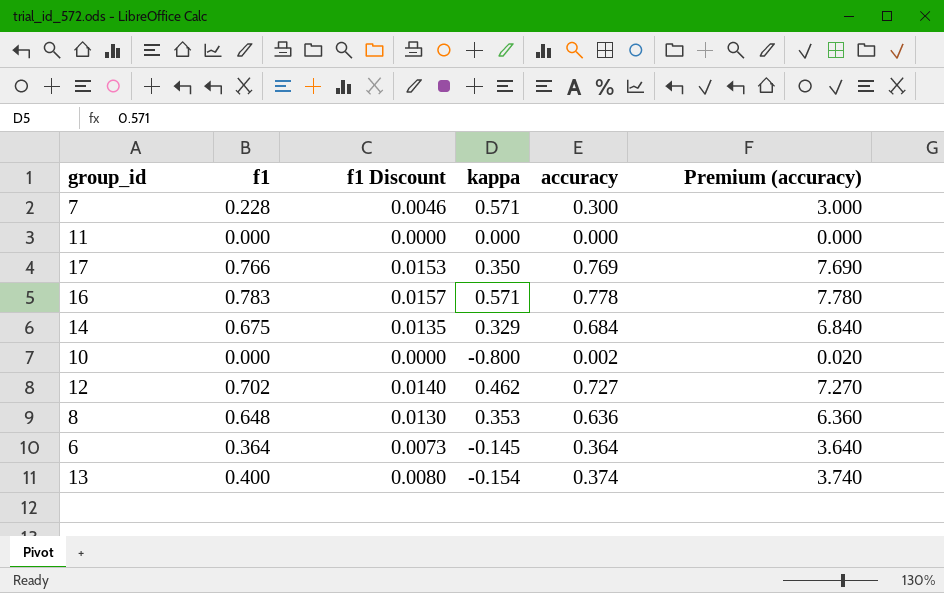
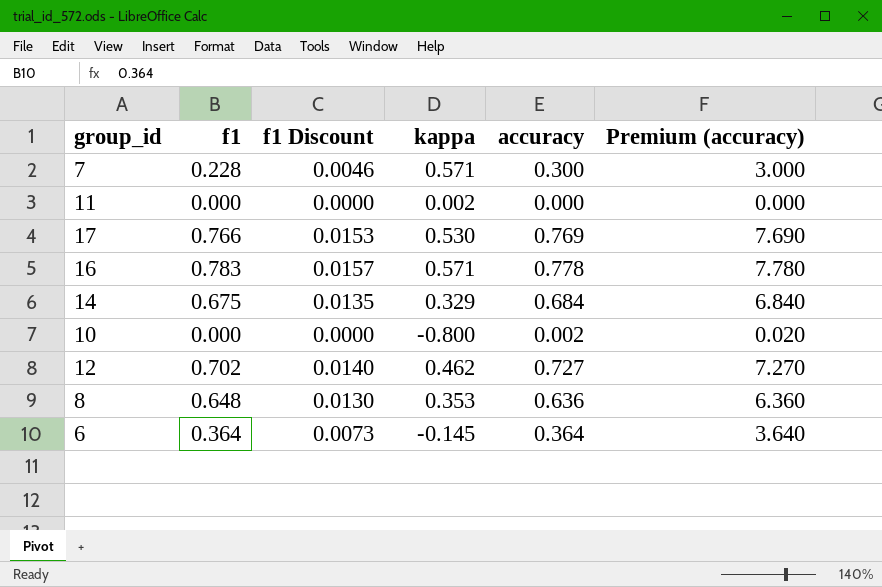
row 13: 0.400 | 0.0080 | -0.154 | 0.374 | 3.740 -> none
11 | kappa: 0.000 -> 0.002
17 | kappa: 0.350 -> 0.530

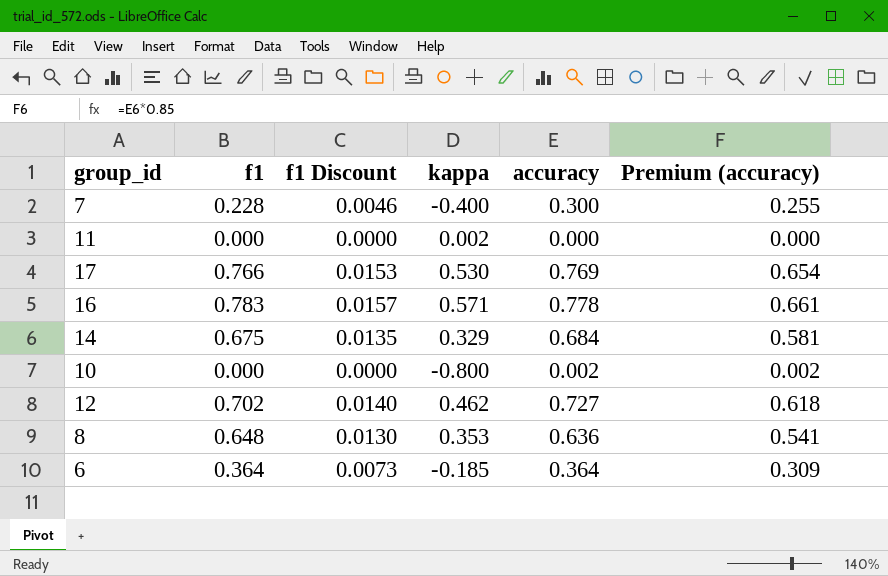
column Premium (accuracy) | formula: [accuracy] * 10 -> [accuracy] * 0.85
7 | kappa: 0.571 -> -0.400
6 | kappa: -0.145 -> -0.185

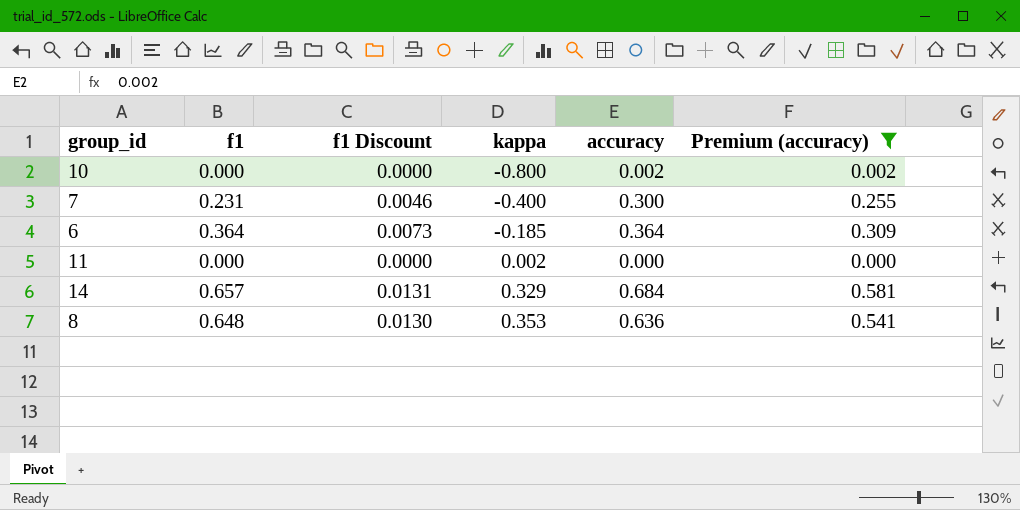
filter: none -> Premium (accuracy) <= 0.581
row order: none -> kappa ascending
7 | f1: 0.228 -> 0.231
14 | f1: 0.675 -> 0.657
14 | f1 Discount: 0.0135 -> 0.0131

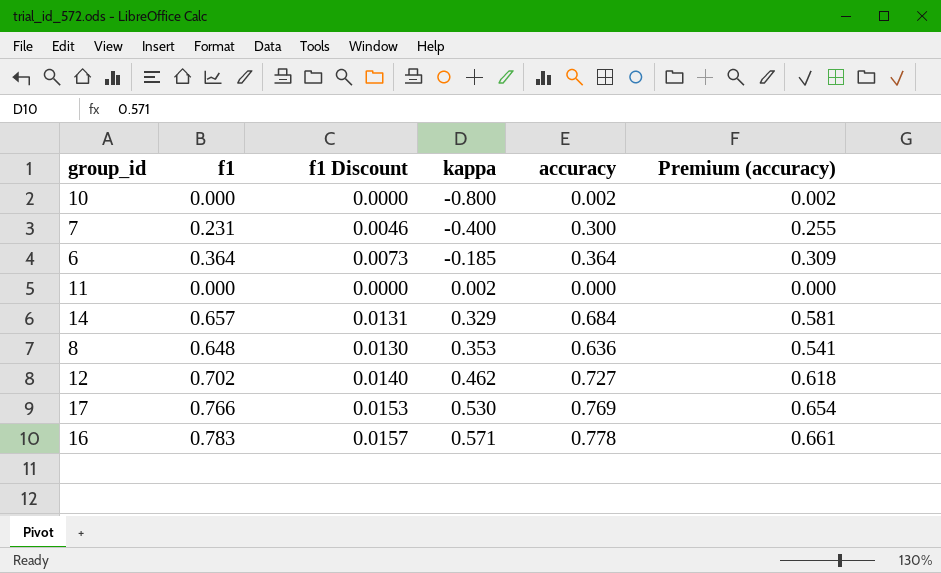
filter: Premium (accuracy) <= 0.581 -> none

